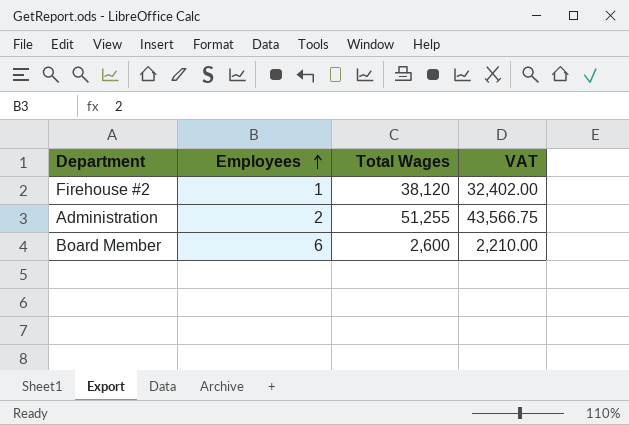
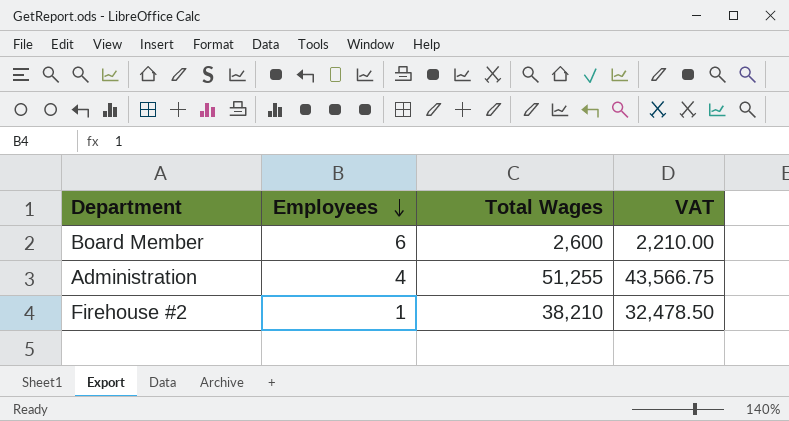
row order: Employees ascending -> Employees descending
Administration | Employees: 2 -> 4
Firehouse #2 | Total Wages: 38,120 -> 38,210
Firehouse #2 | VAT: 32,402.00 -> 32,478.50

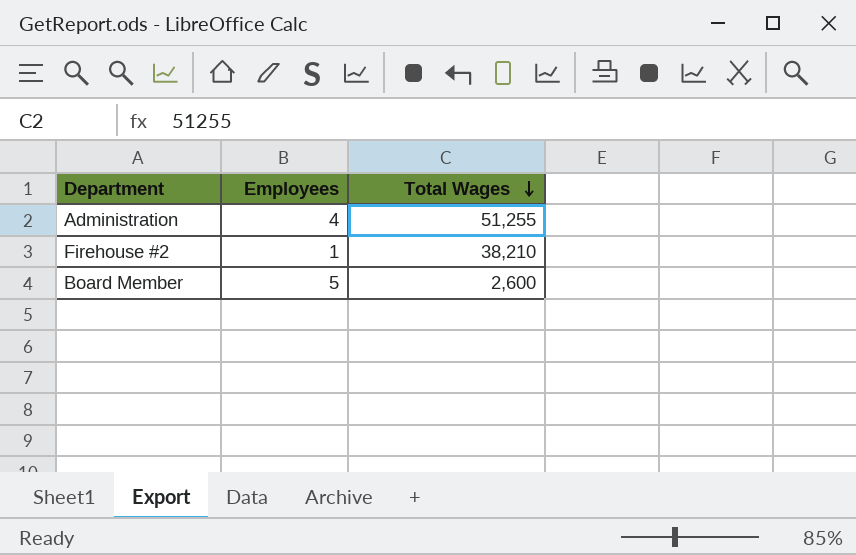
row order: Employees descending -> Total Wages descending
column VAT | formula: [Total Wages] * 0.85 -> none
Board Member | Employees: 6 -> 5

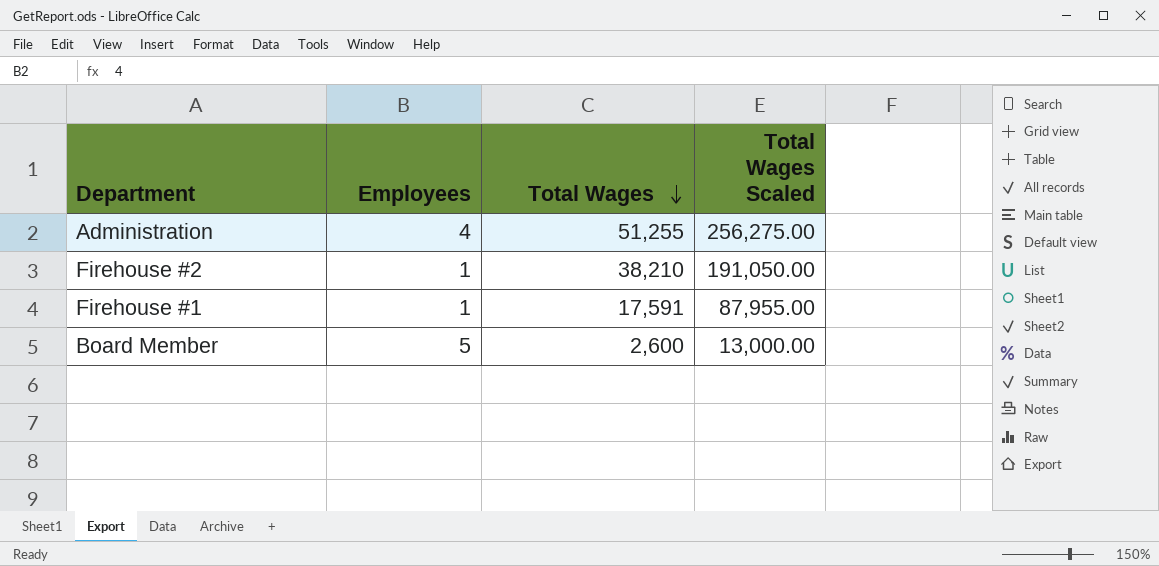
column Total Wages Scaled | formula: none -> [Total Wages] * 5
row Firehouse #1: none -> 1 | 17,591 | 87,955.00

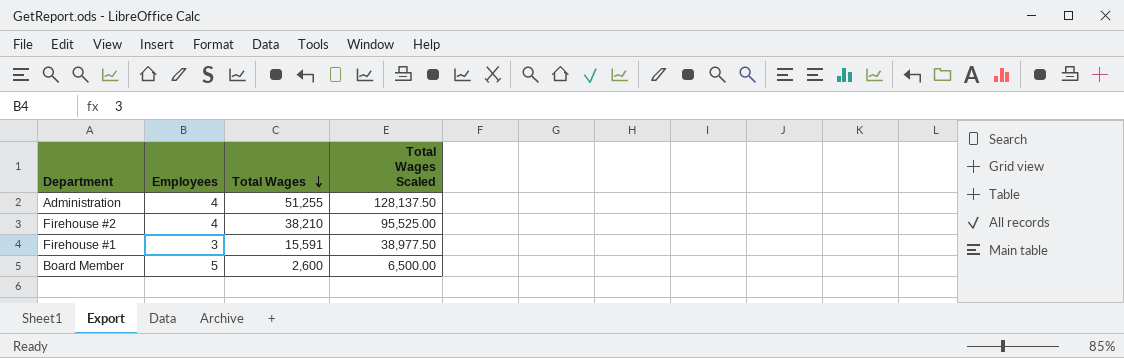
column Total Wages Scaled | formula: [Total Wages] * 5 -> [Total Wages] * 2.5
Firehouse #2 | Employees: 1 -> 4
Firehouse #1 | Employees: 1 -> 3
Firehouse #1 | Total Wages: 17,591 -> 15,591

